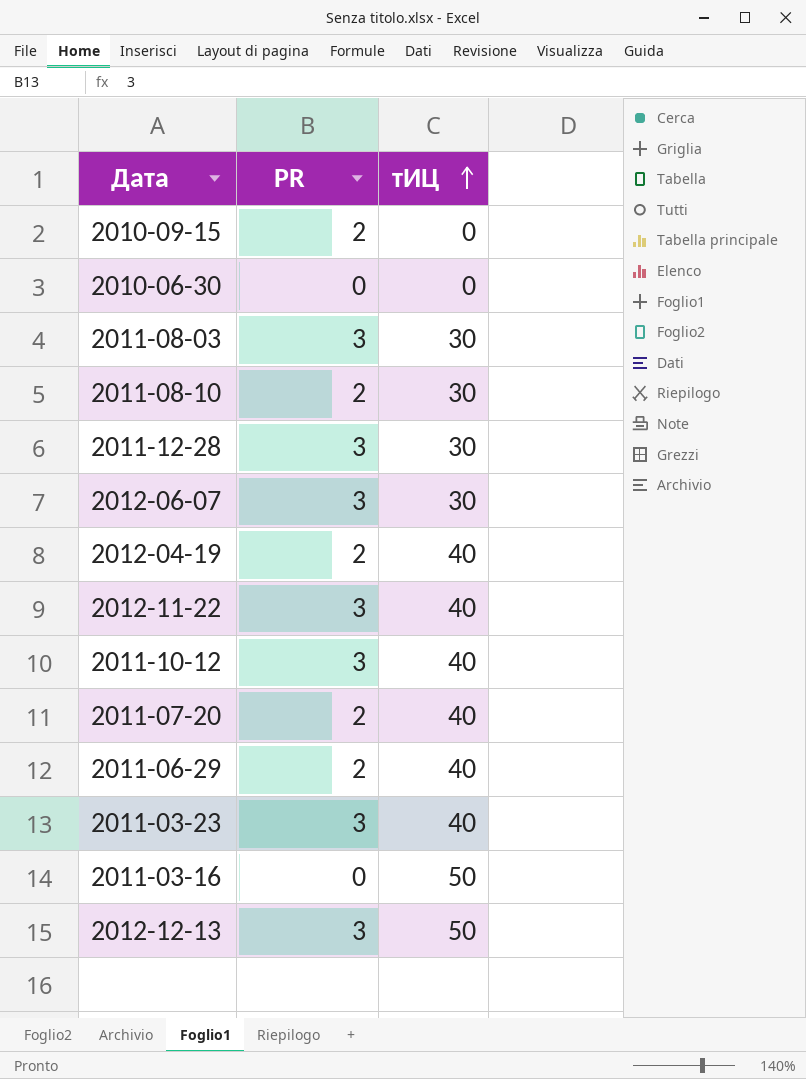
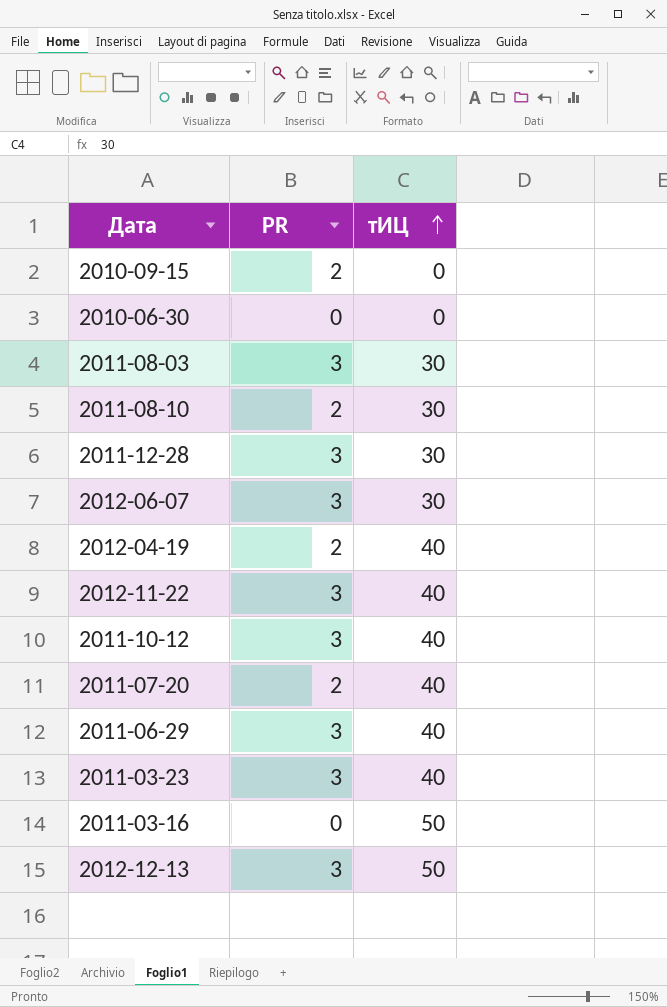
2011-06-29 | PR: 2 -> 3

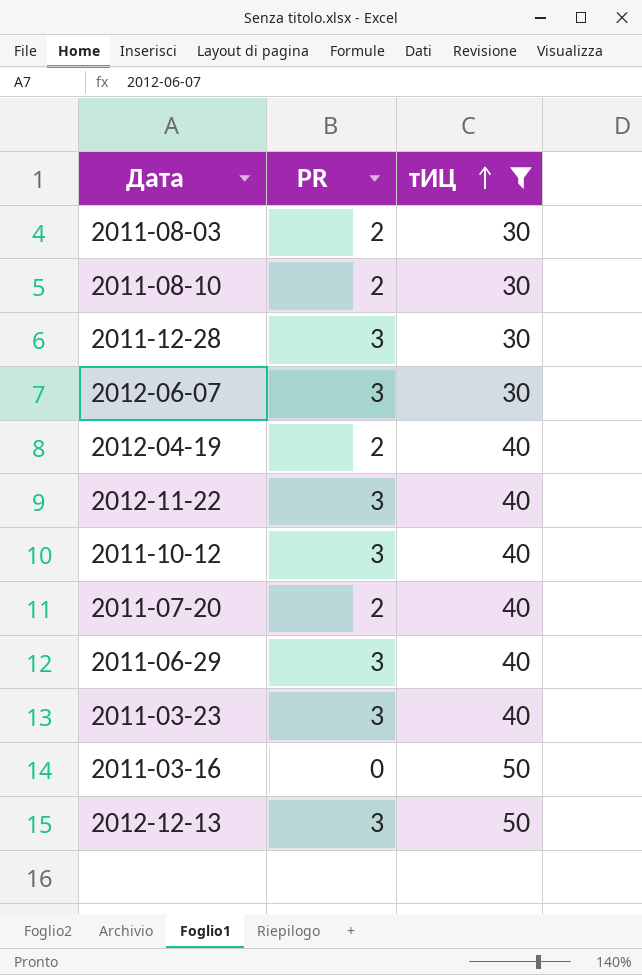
filter: none -> тИЦ != 0
2011-08-03 | PR: 3 -> 2

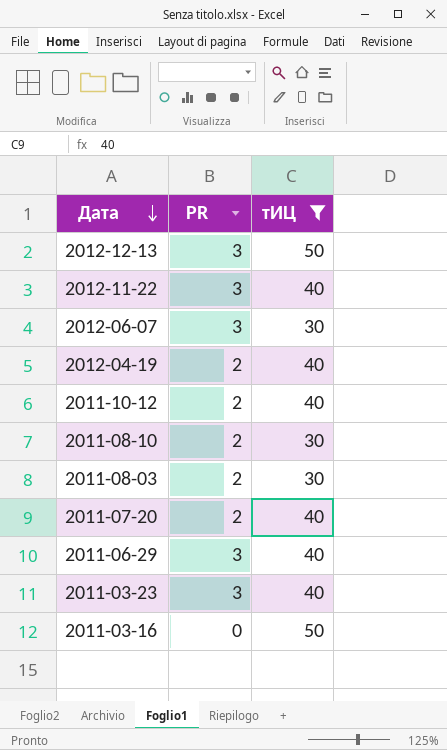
row order: тИЦ ascending -> Дата descending
row 2011-12-28: 3 | 30 -> none
2011-10-12 | PR: 3 -> 2

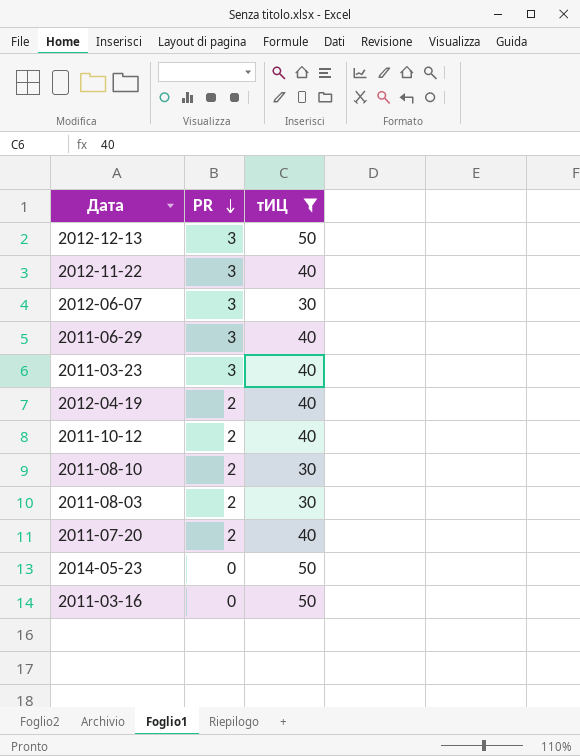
row order: Дата descending -> PR descending
row 2014-05-23: none -> 0 | 50

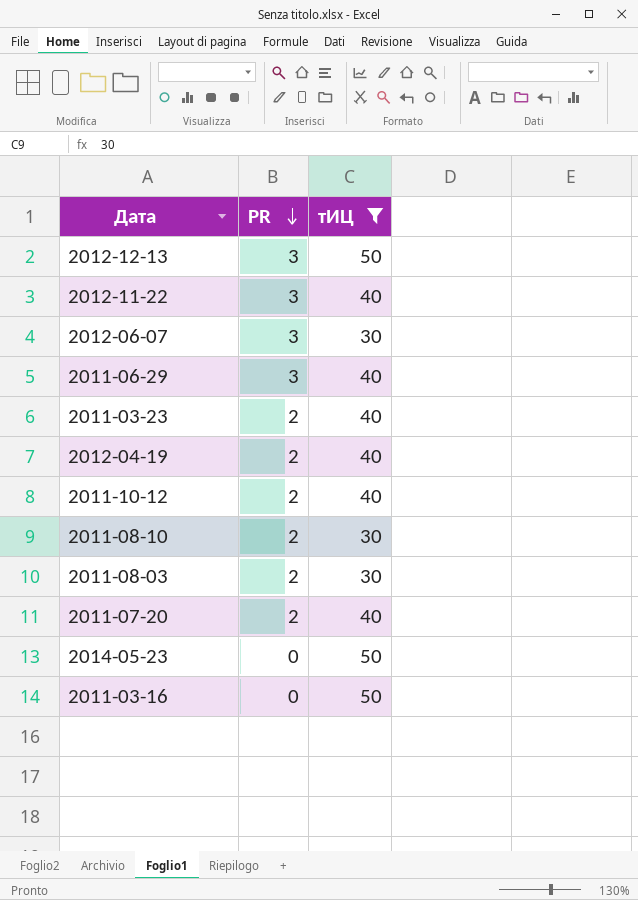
2011-03-23 | PR: 3 -> 2

